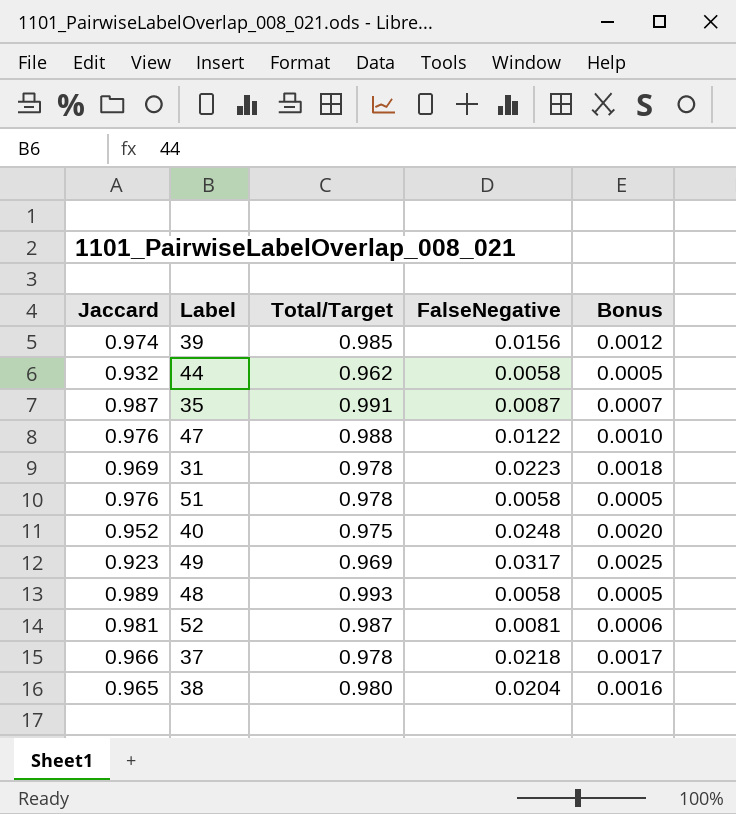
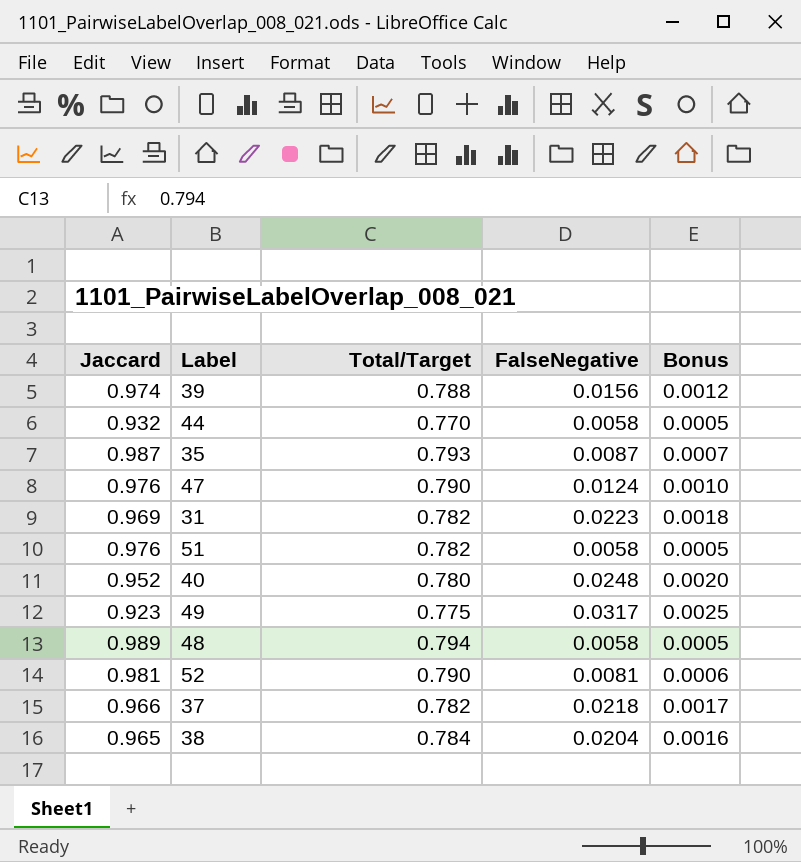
39 | Total/Target: 0.985 -> 0.788
44 | Total/Target: 0.962 -> 0.770
35 | Total/Target: 0.991 -> 0.793
47 | Total/Target: 0.988 -> 0.790
47 | FalseNegative: 0.0122 -> 0.0124
31 | Total/Target: 0.978 -> 0.782
51 | Total/Target: 0.978 -> 0.782
40 | Total/Target: 0.975 -> 0.780
49 | Total/Target: 0.969 -> 0.775
48 | Total/Target: 0.993 -> 0.794
52 | Total/Target: 0.987 -> 0.790
37 | Total/Target: 0.978 -> 0.782
38 | Total/Target: 0.980 -> 0.784

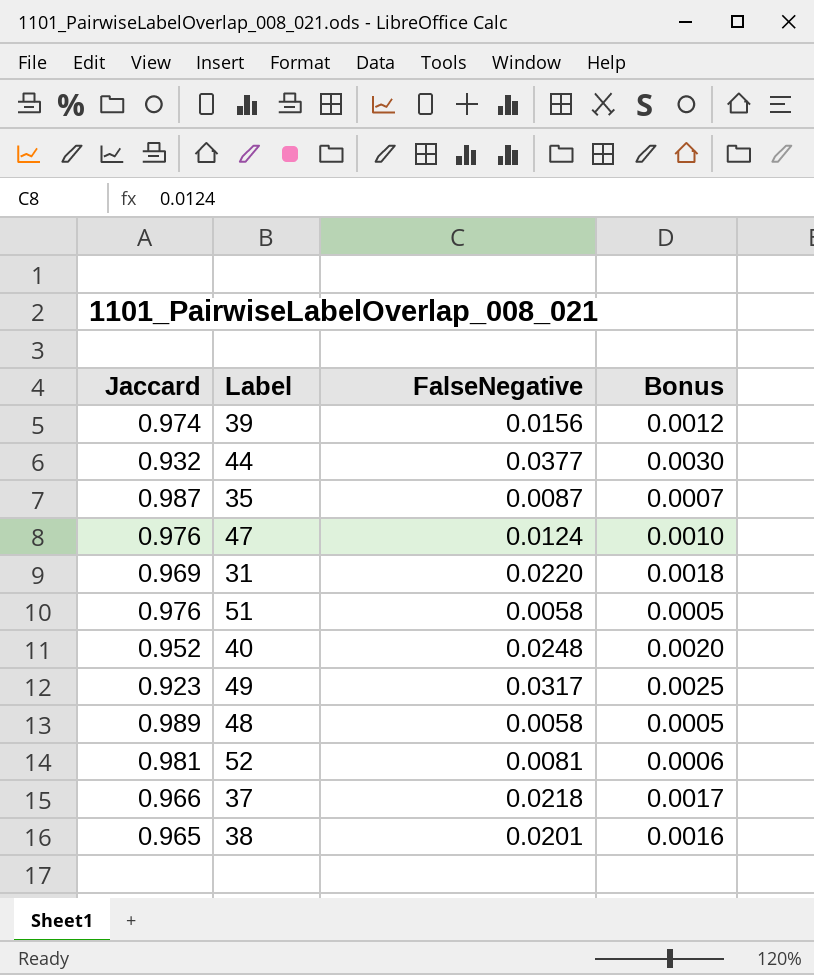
column Total/Target | position: 3 -> none
44 | FalseNegative: 0.0058 -> 0.0377
44 | Bonus: 0.0005 -> 0.0030
31 | FalseNegative: 0.0223 -> 0.0220
38 | FalseNegative: 0.0204 -> 0.0201

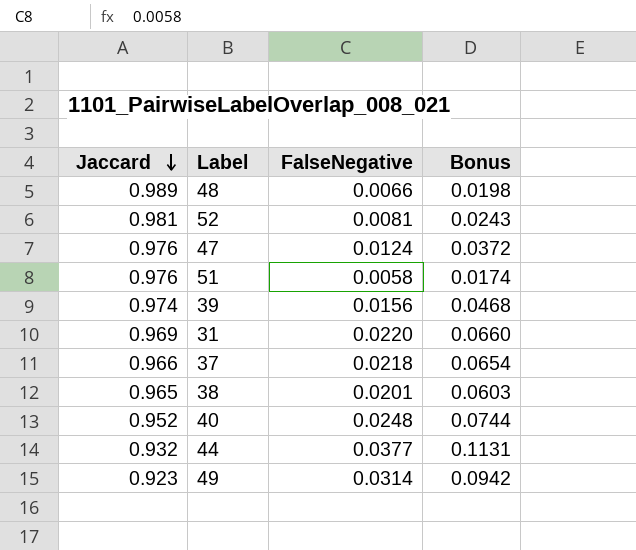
row order: none -> Jaccard descending
column Bonus | formula: [FalseNegative] * 0.08 -> [FalseNegative] * 3
row 35: 0.987 | 0.0087 | 0.0007 -> none
48 | FalseNegative: 0.0058 -> 0.0066
49 | FalseNegative: 0.0317 -> 0.0314

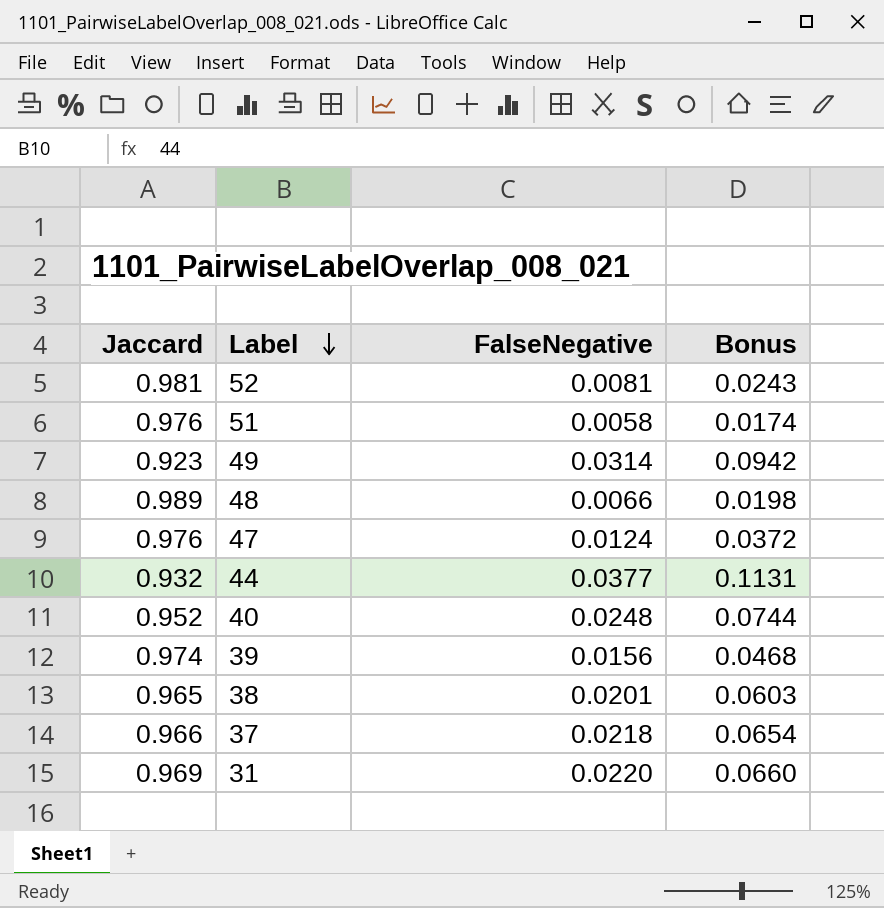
row order: Jaccard descending -> Label descending

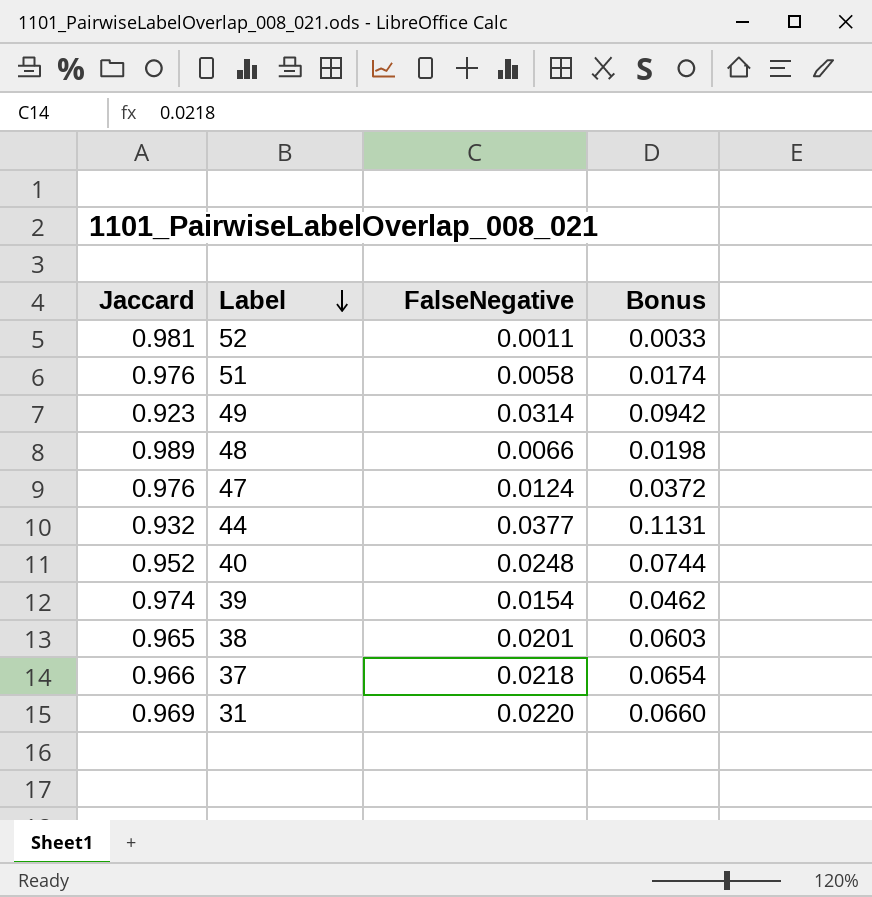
52 | FalseNegative: 0.0081 -> 0.0011
52 | Bonus: 0.0243 -> 0.0033
39 | FalseNegative: 0.0156 -> 0.0154
39 | Bonus: 0.0468 -> 0.0462

